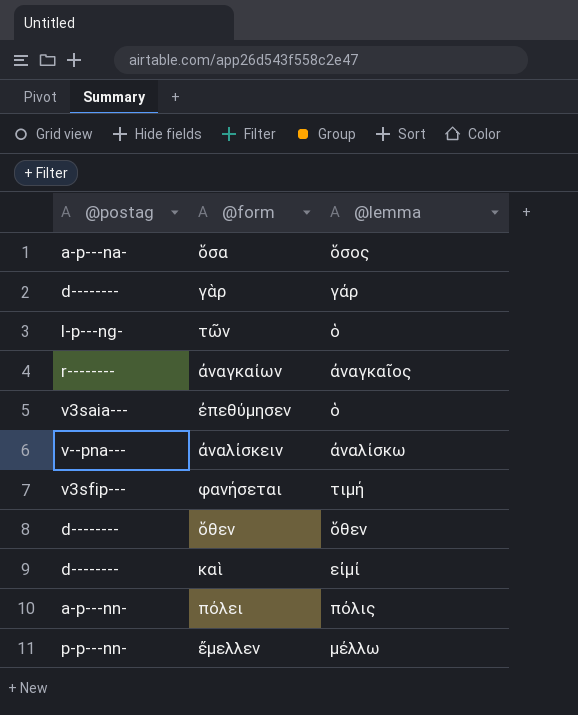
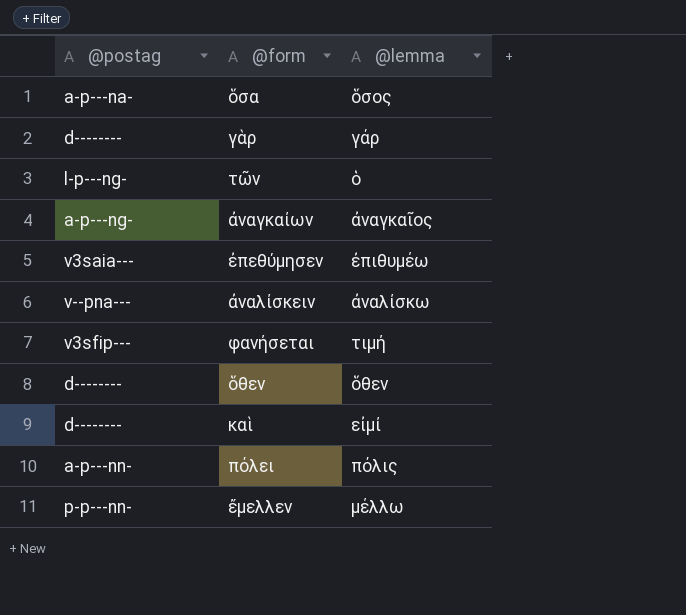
ἀναγκαίων | @postag: r-------- -> a-p---ng-
ἐπεθύμησεν | @lemma: ὁ -> ἐπιθυμέω

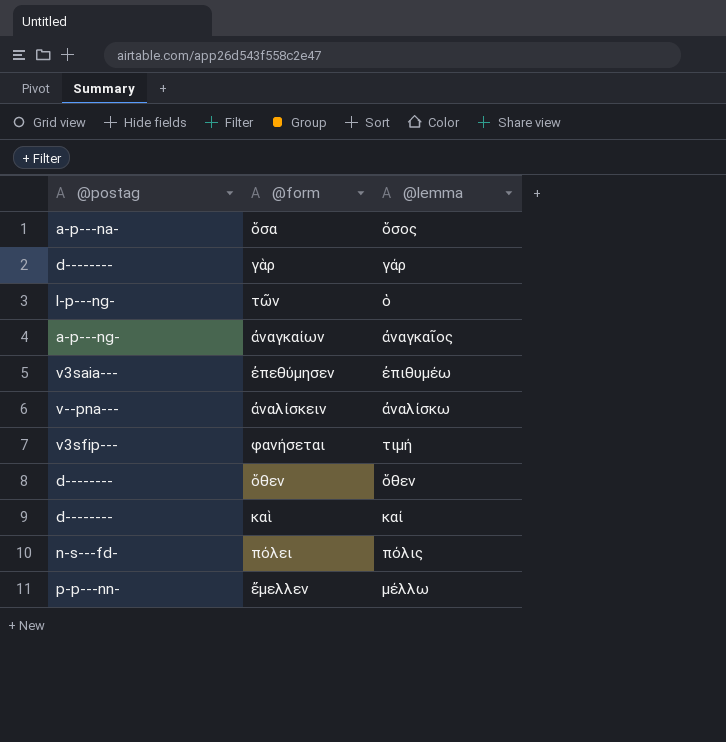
καὶ | @lemma: εἰμί -> καί
πόλει | @postag: a-p---nn- -> n-s---fd-

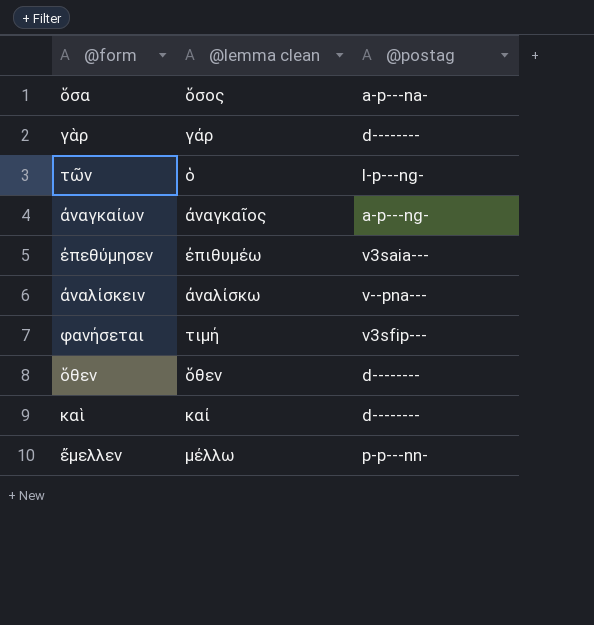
column name: @lemma -> @lemma clean
column @postag | position: 1 -> 3
row πόλει: n-s---fd- | πόλις -> none

